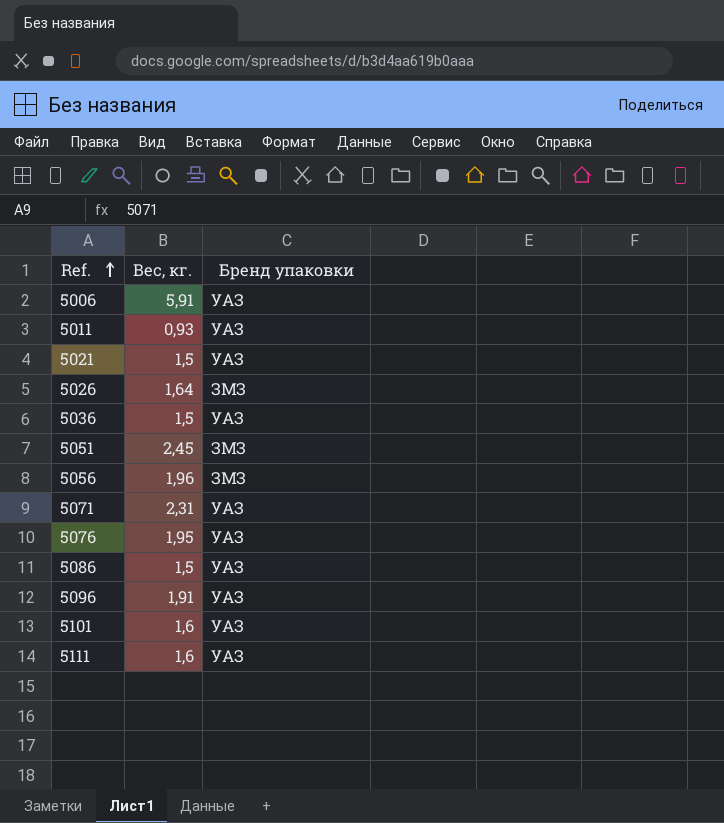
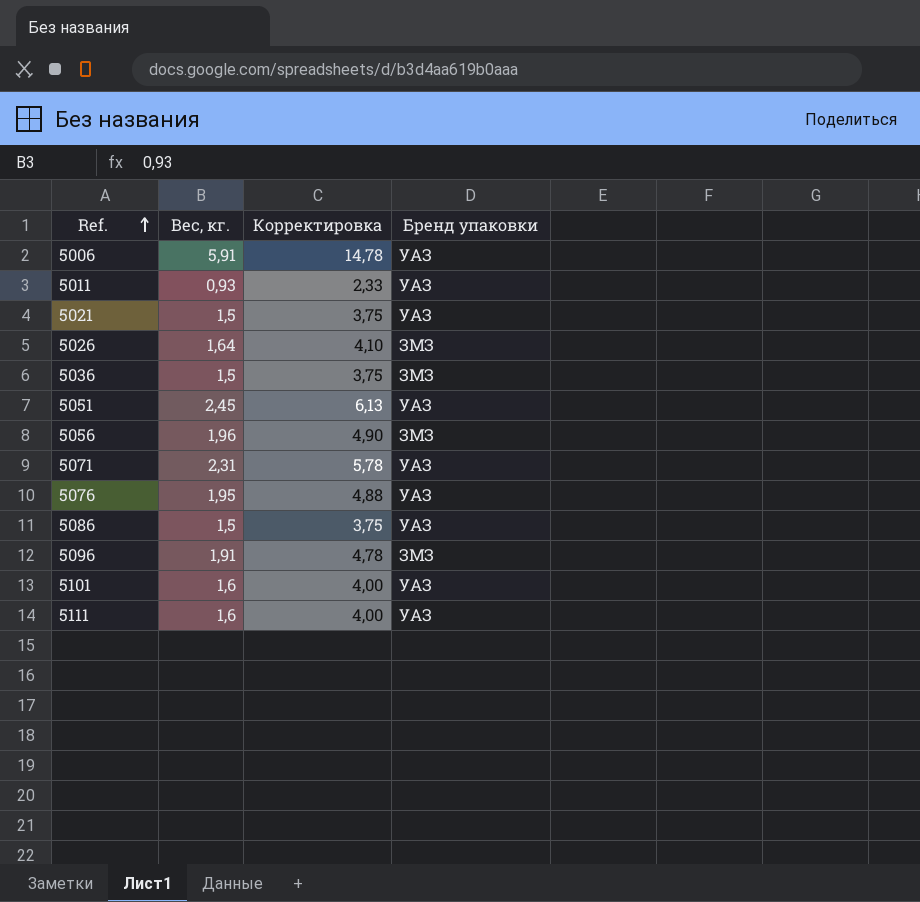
column Корректировка | formula: none -> [Вес, кг.] * 2,5
5036 | Бренд упаковки: УАЗ -> ЗМЗ
5051 | Бренд упаковки: ЗМЗ -> УАЗ
5096 | Бренд упаковки: УАЗ -> ЗМЗ

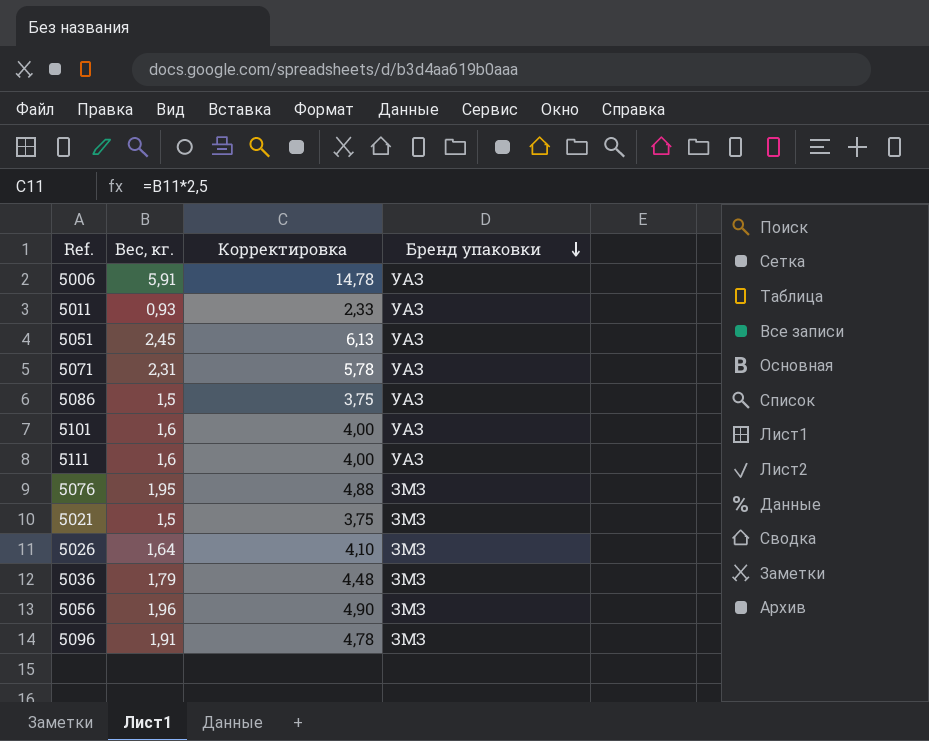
row order: Ref. ascending -> Бренд упаковки descending
5076 | Бренд упаковки: УАЗ -> ЗМЗ
5021 | Бренд упаковки: УАЗ -> ЗМЗ
5036 | Вес, кг.: 1,5 -> 1,79
5036 | Корректировка: 3,75 -> 4,48

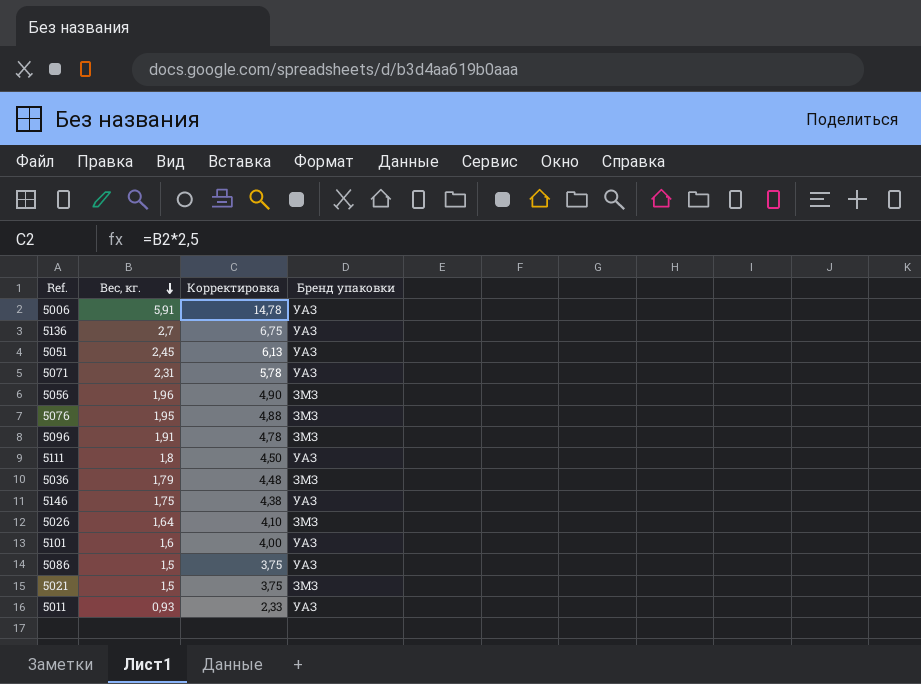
row order: Бренд упаковки descending -> Вес, кг. descending
row 5136: none -> 2,7 | 6,75 | УАЗ
5111 | Вес, кг.: 1,6 -> 1,8
5111 | Корректировка: 4,00 -> 4,50
row 5146: none -> 1,75 | 4,38 | УАЗ

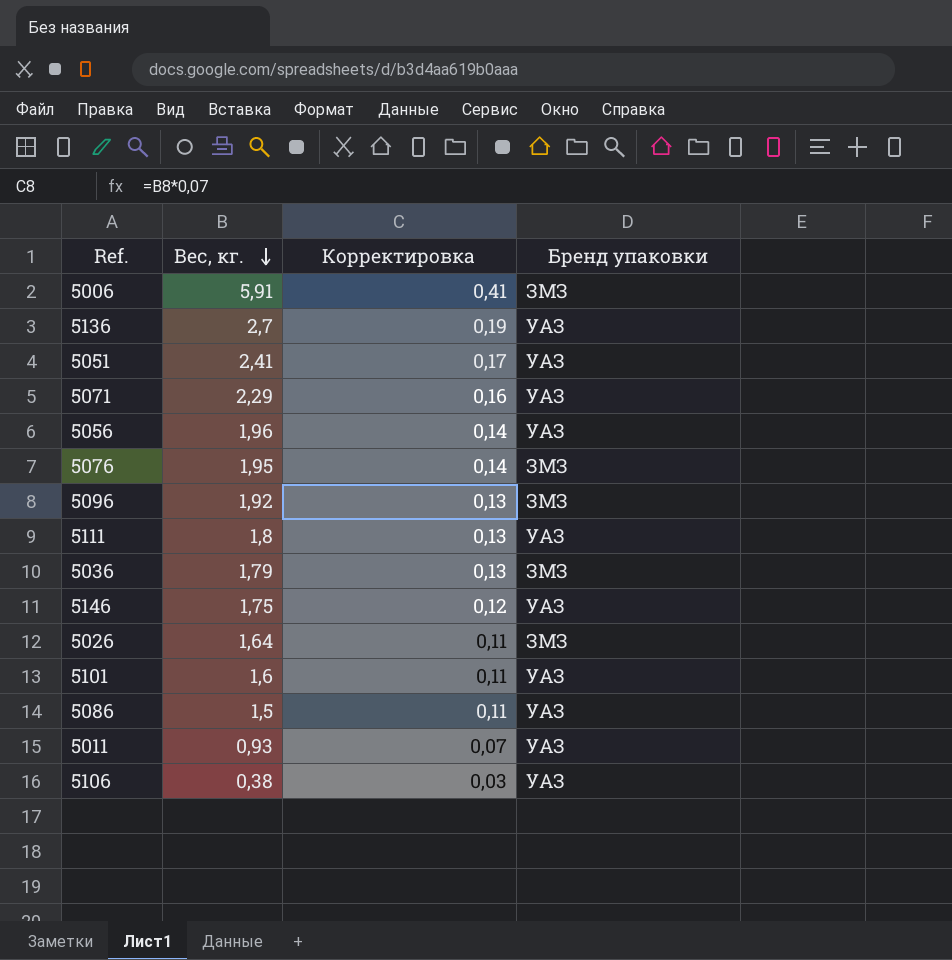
column Корректировка | formula: [Вес, кг.] * 2,5 -> [Вес, кг.] * 0,07
row 5021: 1,5 | 3,75 | ЗМЗ -> none
5006 | Бренд упаковки: УАЗ -> ЗМЗ
5051 | Вес, кг.: 2,45 -> 2,41
5071 | Вес, кг.: 2,31 -> 2,29
5056 | Бренд упаковки: ЗМЗ -> УАЗ
5096 | Вес, кг.: 1,91 -> 1,92
row 5106: none -> 0,38 | 0,03 | УАЗ

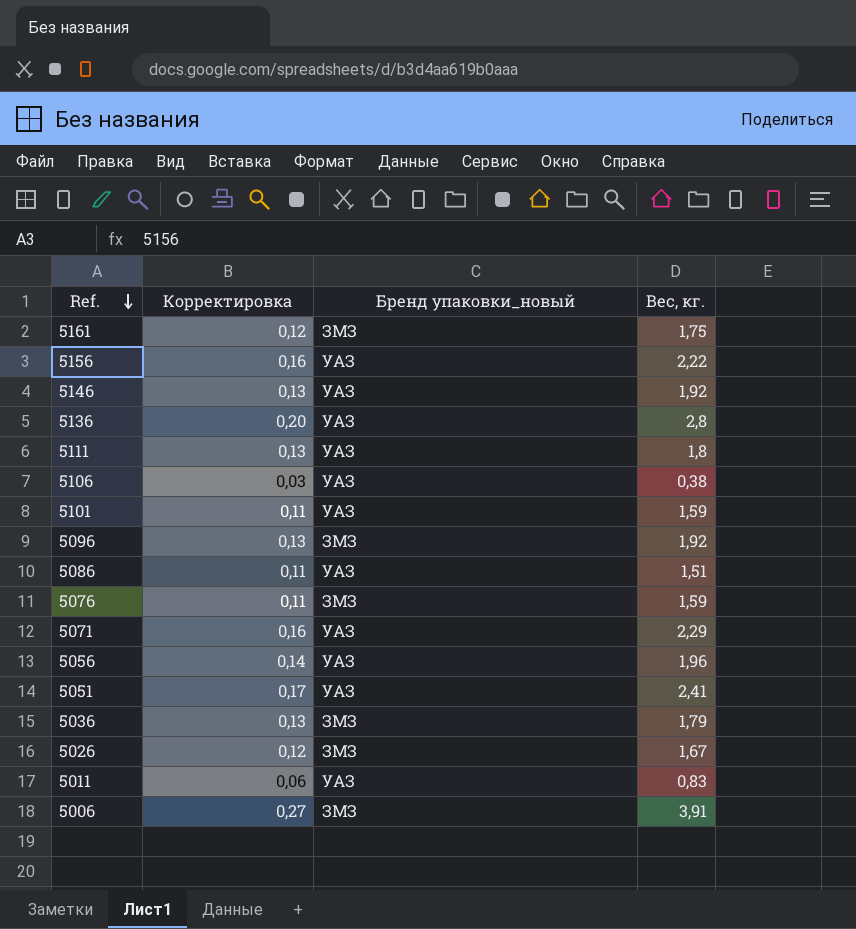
row order: Вес, кг. descending -> Ref. descending
column name: Бренд упаковки -> Бренд упаковки_новый
column Вес, кг. | position: 2 -> 4
row 5161: none -> 0,12 | ЗМЗ | 1,75
row 5156: none -> 0,16 | УАЗ | 2,22
5146 | Корректировка: 0,12 -> 0,13
5146 | Вес, кг.: 1,75 -> 1,92
5136 | Корректировка: 0,19 -> 0,20
5136 | Вес, кг.: 2,7 -> 2,8
5101 | Вес, кг.: 1,6 -> 1,59
5086 | Вес, кг.: 1,5 -> 1,51
5076 | Корректировка: 0,14 -> 0,11
5076 | Вес, кг.: 1,95 -> 1,59
5026 | Корректировка: 0,11 -> 0,12
5026 | Вес, кг.: 1,64 -> 1,67
5011 | Корректировка: 0,07 -> 0,06
5011 | Вес, кг.: 0,93 -> 0,83
5006 | Корректировка: 0,41 -> 0,27
5006 | Вес, кг.: 5,91 -> 3,91

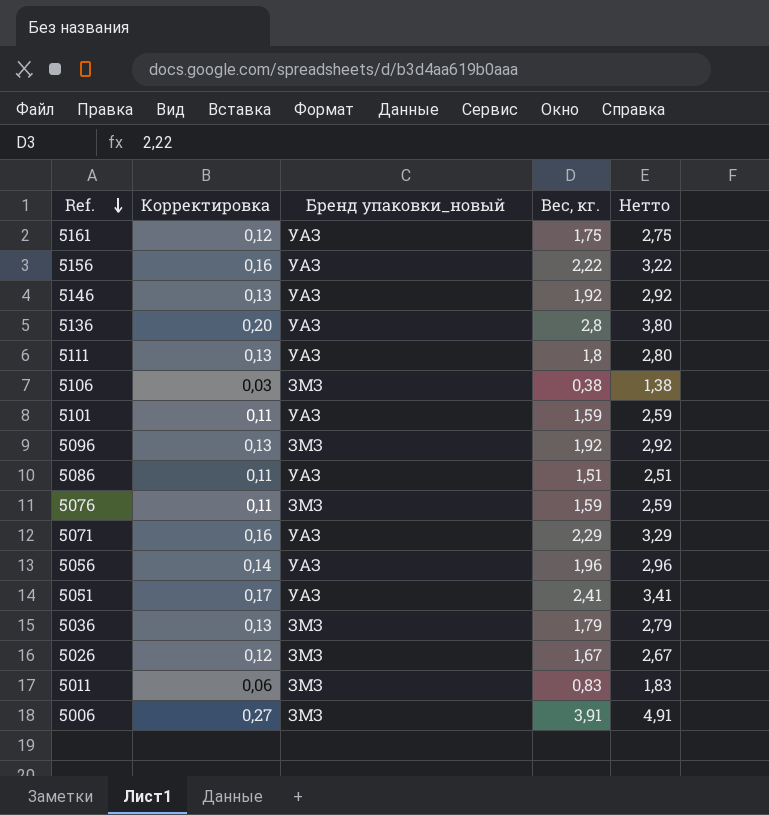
column Нетто | formula: none -> [Вес, кг.] + 1
5161 | Бренд упаковки_новый: ЗМЗ -> УАЗ
5106 | Бренд упаковки_новый: УАЗ -> ЗМЗ
5011 | Бренд упаковки_новый: УАЗ -> ЗМЗ

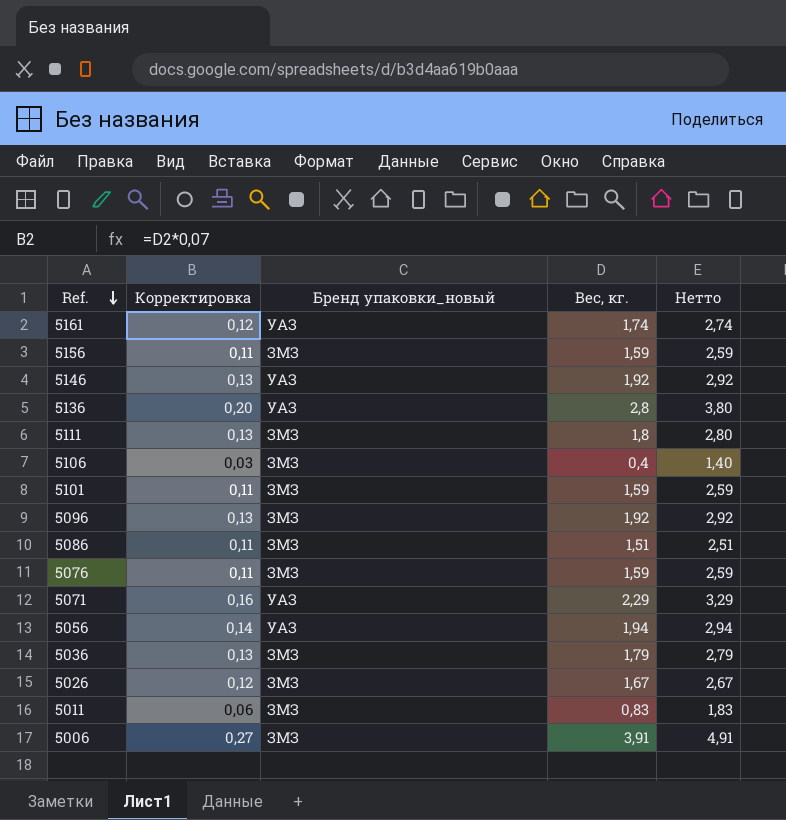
row 5051: 0,17 | УАЗ | 2,41 | 3,41 -> none
5161 | Вес, кг.: 1,75 -> 1,74
5161 | Нетто: 2,75 -> 2,74
5156 | Корректировка: 0,16 -> 0,11
5156 | Бренд упаковки_новый: УАЗ -> ЗМЗ
5156 | Вес, кг.: 2,22 -> 1,59
5156 | Нетто: 3,22 -> 2,59
5111 | Бренд упаковки_новый: УАЗ -> ЗМЗ
5106 | Вес, кг.: 0,38 -> 0,4
5106 | Нетто: 1,38 -> 1,40
5101 | Бренд упаковки_новый: УАЗ -> ЗМЗ
5086 | Бренд упаковки_новый: УАЗ -> ЗМЗ
5056 | Вес, кг.: 1,96 -> 1,94
5056 | Нетто: 2,96 -> 2,94

